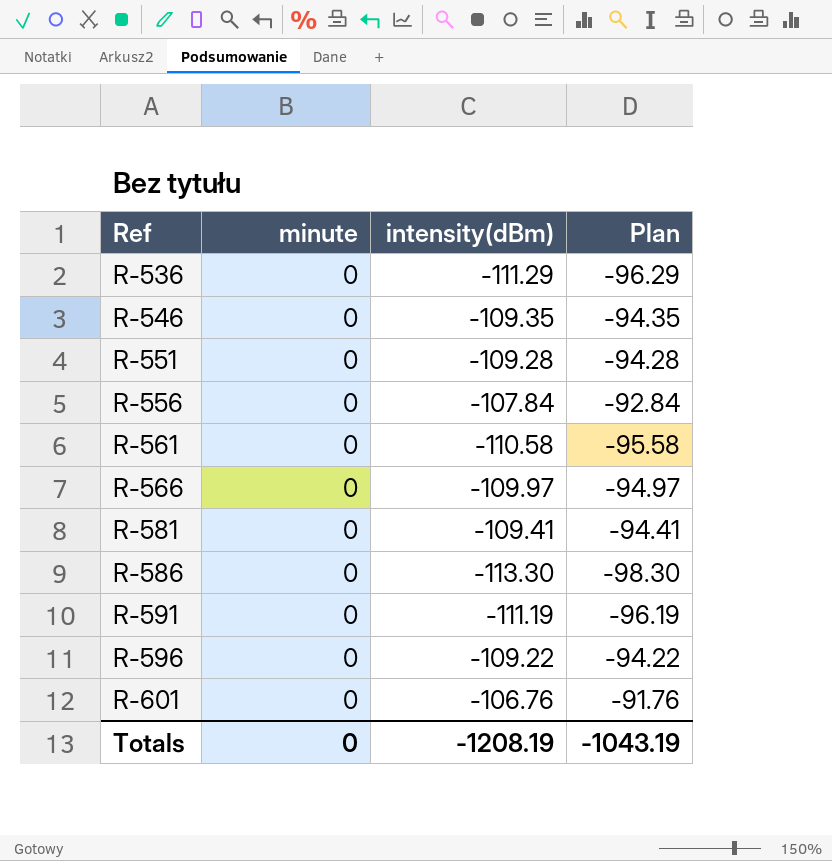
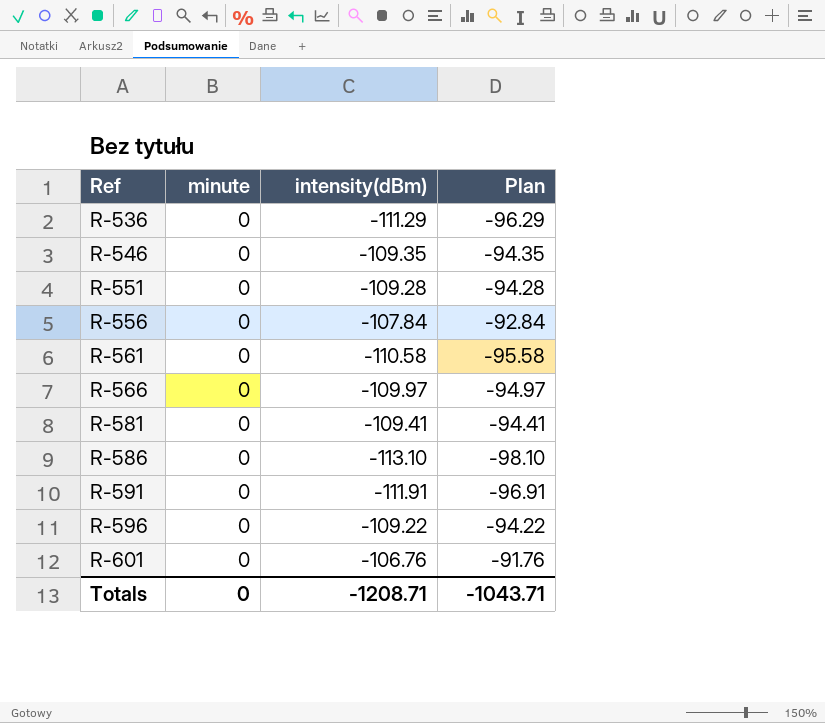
R-586 | intensity(dBm): -113.30 -> -113.10
R-586 | Plan: -98.30 -> -98.10
R-591 | intensity(dBm): -111.19 -> -111.91
R-591 | Plan: -96.19 -> -96.91
Totals | intensity(dBm): -1208.19 -> -1208.71
Totals | Plan: -1043.19 -> -1043.71

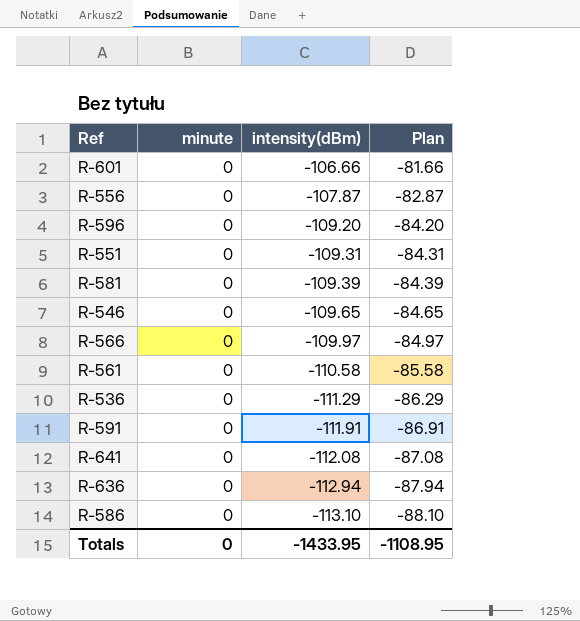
row order: Ref ascending -> intensity(dBm) descending
column Plan | formula: [intensity(dBm)] + 15 -> [intensity(dBm)] + 25
R-601 | intensity(dBm): -106.76 -> -106.66
R-556 | intensity(dBm): -107.84 -> -107.87
R-596 | intensity(dBm): -109.22 -> -109.20
R-551 | intensity(dBm): -109.28 -> -109.31
R-581 | intensity(dBm): -109.41 -> -109.39
R-546 | intensity(dBm): -109.35 -> -109.65
row R-641: none -> 0 | -112.08 | -87.08
row R-636: none -> 0 | -112.94 | -87.94
Totals | intensity(dBm): -1208.71 -> -1433.95
Totals | Plan: -1043.71 -> -1108.95

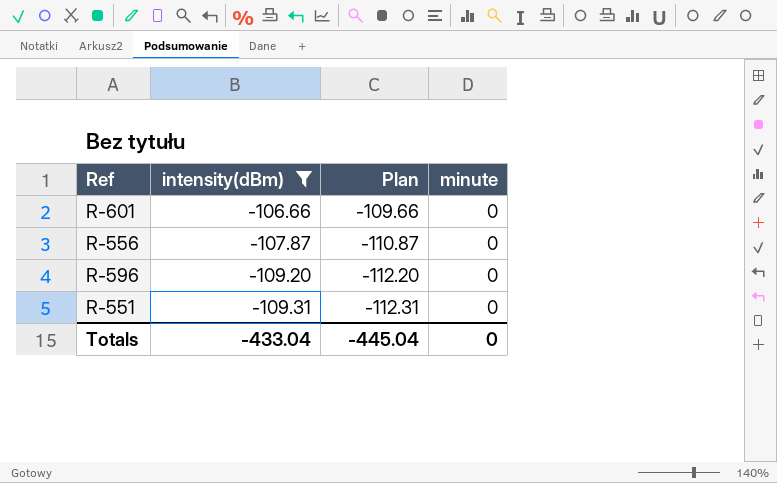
filter: none -> intensity(dBm) >= -109.31
column Plan | formula: [intensity(dBm)] + 25 -> [intensity(dBm)] - 3
column minute | position: 2 -> 4
Totals | intensity(dBm): -1433.95 -> -433.04
Totals | Plan: -1108.95 -> -445.04

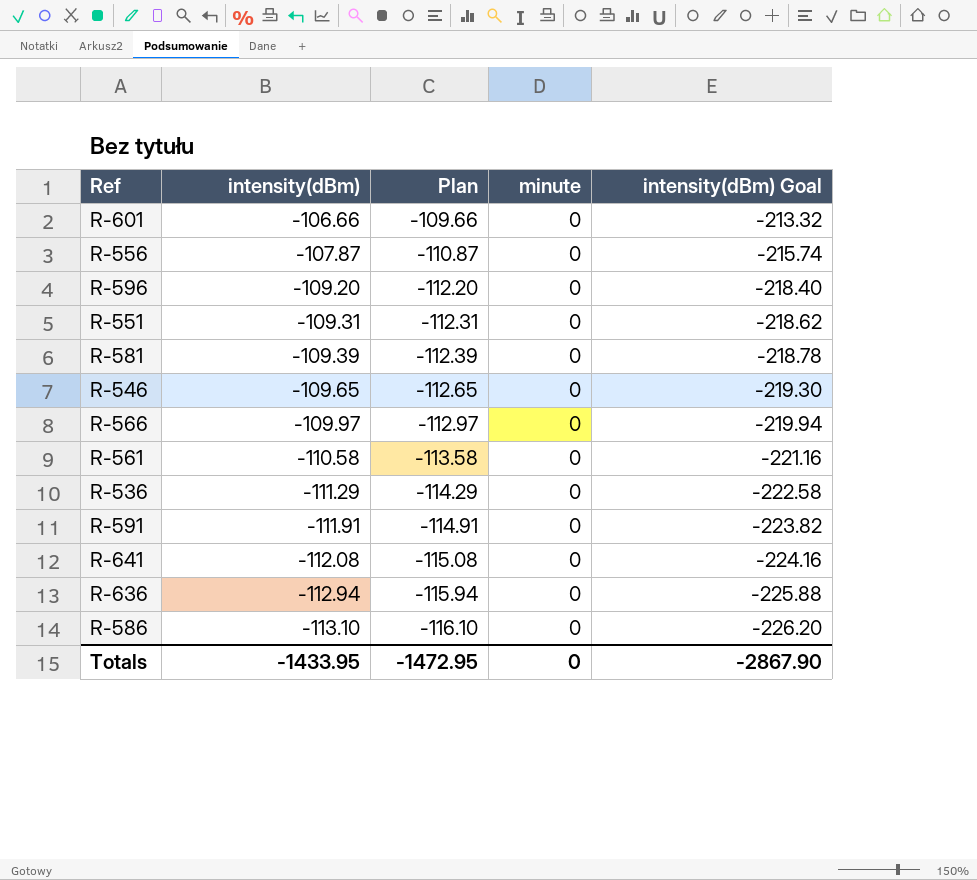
filter: intensity(dBm) >= -109.31 -> none
column intensity(dBm) Goal | formula: none -> [intensity(dBm)] * 2
Totals | intensity(dBm): -433.04 -> -1433.95
Totals | Plan: -445.04 -> -1472.95

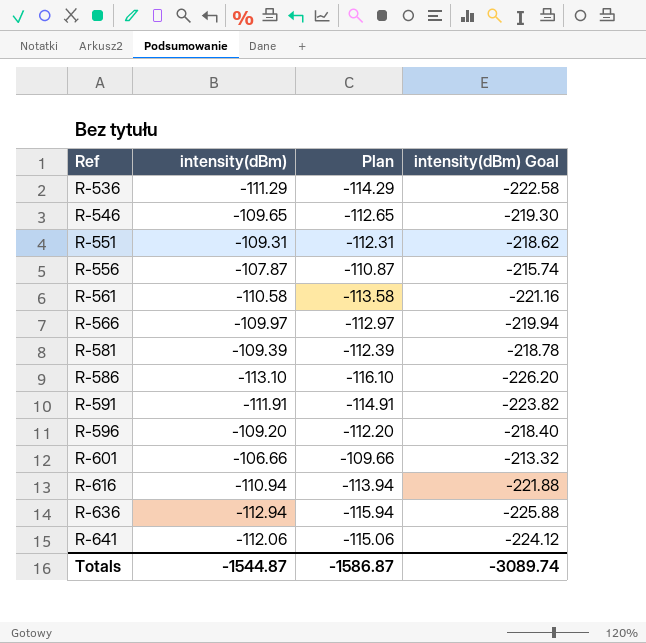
row order: intensity(dBm) descending -> Ref ascending
column minute | position: 4 -> none
row R-616: none -> -110.94 | -113.94 | -221.88
R-641 | intensity(dBm): -112.08 -> -112.06
R-641 | Plan: -115.08 -> -115.06
R-641 | intensity(dBm) Goal: -224.16 -> -224.12
Totals | intensity(dBm): -1433.95 -> -1544.87
Totals | Plan: -1472.95 -> -1586.87
Totals | intensity(dBm) Goal: -2867.90 -> -3089.74

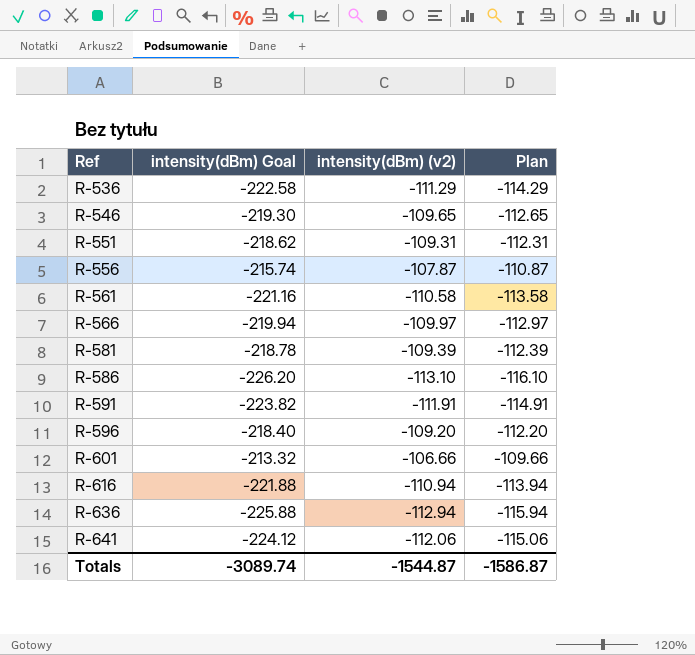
column intensity(dBm) Goal | position: 4 -> 2
column name: intensity(dBm) -> intensity(dBm) (v2)

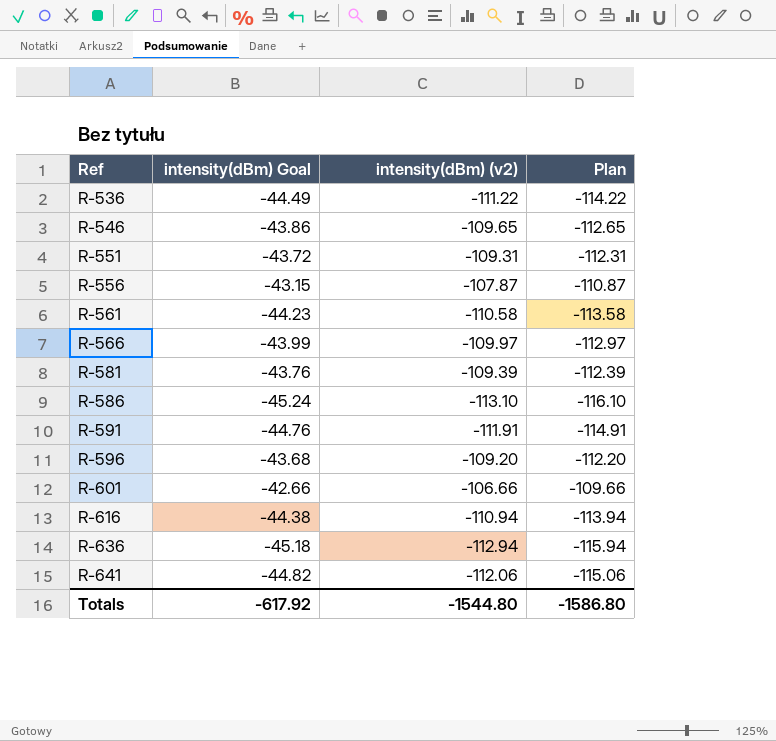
column intensity(dBm) Goal | formula: [intensity(dBm) (v2)] * 2 -> [intensity(dBm) (v2)] * 0.4
R-536 | intensity(dBm) (v2): -111.29 -> -111.22
R-536 | Plan: -114.29 -> -114.22
Totals | intensity(dBm) Goal: -3089.74 -> -617.92
Totals | intensity(dBm) (v2): -1544.87 -> -1544.80
Totals | Plan: -1586.87 -> -1586.80

